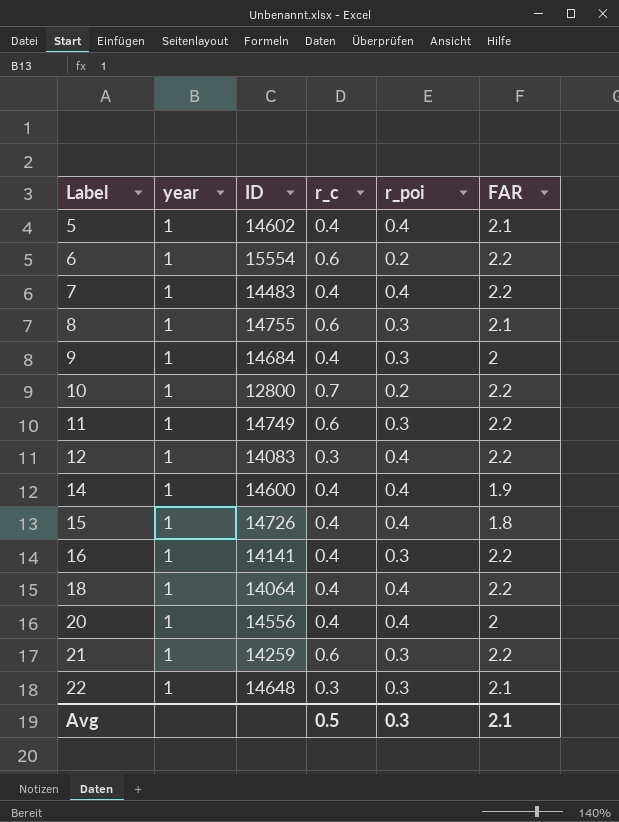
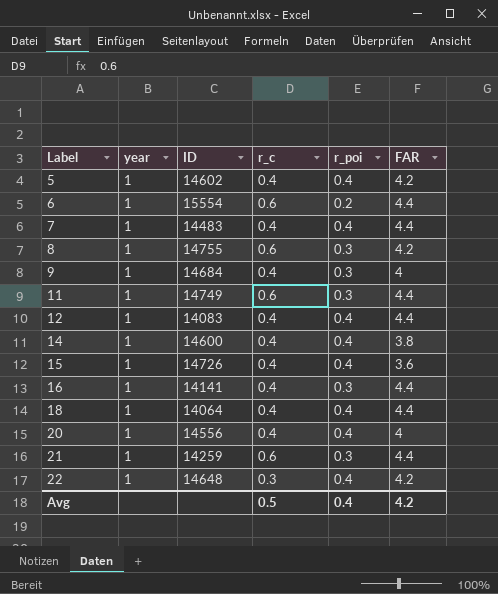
row 10: 1 | 12800 | 0.7 | 0.2 | 2.2 -> none
5 | FAR: 2.1 -> 4.2
6 | FAR: 2.2 -> 4.4
7 | FAR: 2.2 -> 4.4
8 | FAR: 2.1 -> 4.2
9 | FAR: 2 -> 4
11 | FAR: 2.2 -> 4.4
12 | r_c: 0.3 -> 0.4
12 | FAR: 2.2 -> 4.4
14 | FAR: 1.9 -> 3.8
15 | FAR: 1.8 -> 3.6
16 | FAR: 2.2 -> 4.4
18 | FAR: 2.2 -> 4.4
20 | FAR: 2 -> 4
21 | FAR: 2.2 -> 4.4
22 | r_poi: 0.3 -> 0.4
22 | FAR: 2.1 -> 4.2
Avg | r_poi: 0.3 -> 0.4
Avg | FAR: 2.1 -> 4.2

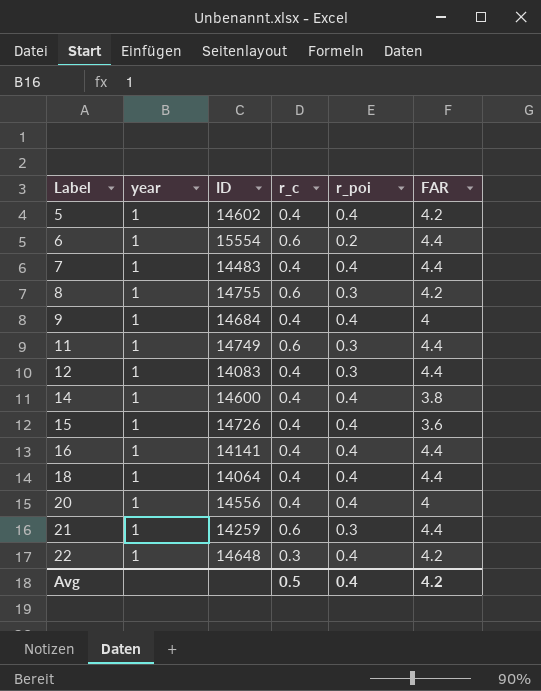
9 | r_poi: 0.3 -> 0.4
12 | r_poi: 0.4 -> 0.3
16 | r_poi: 0.3 -> 0.4

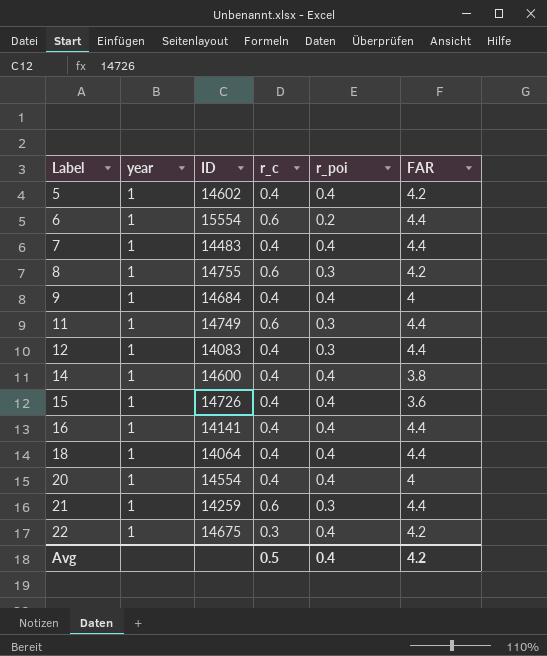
20 | ID: 14556 -> 14554
22 | ID: 14648 -> 14675

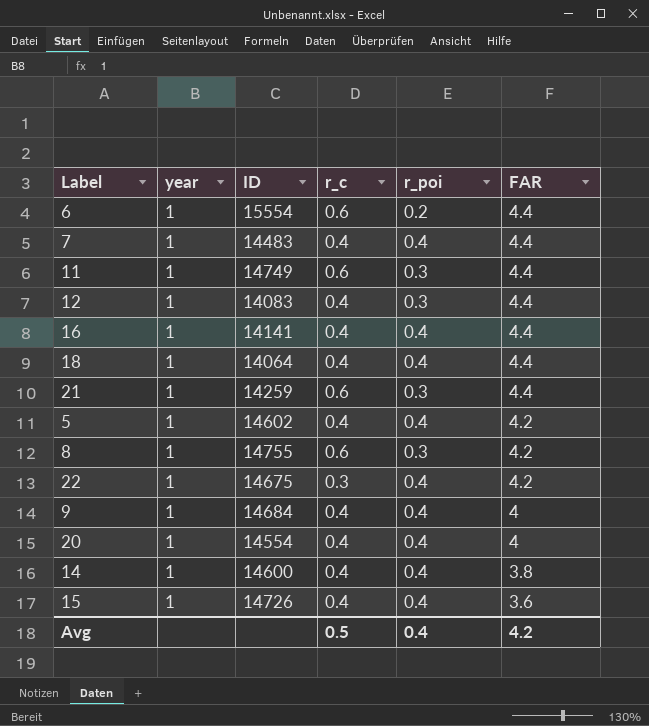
row order: Label ascending -> FAR descending

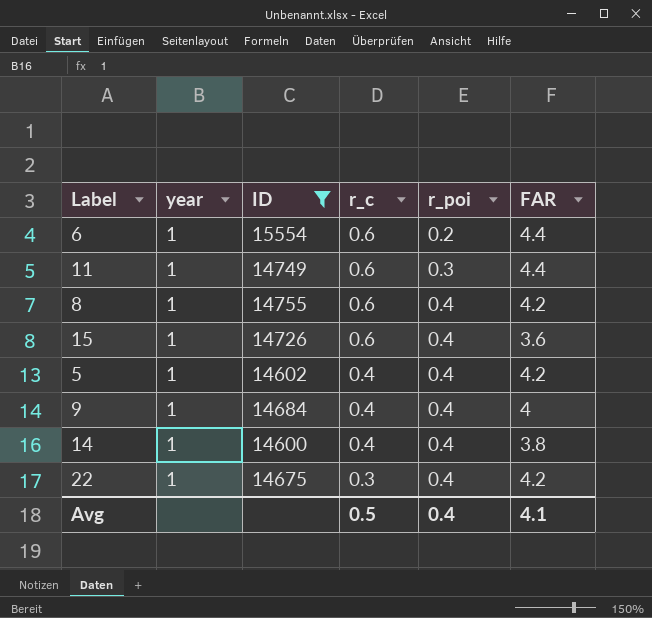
filter: none -> ID >= 14600
row order: FAR descending -> r_c descending
8 | r_poi: 0.3 -> 0.4
15 | r_c: 0.4 -> 0.6
Avg | FAR: 4.2 -> 4.1

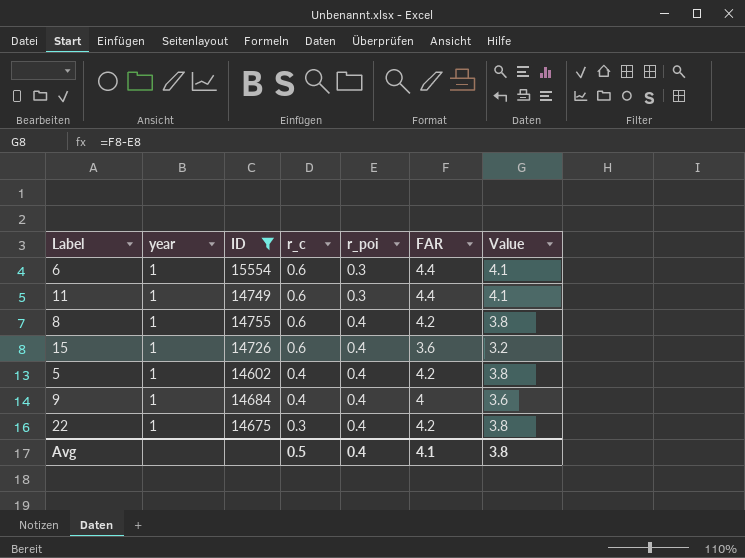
column Value | formula: none -> [FAR] - [r_poi]
row 14: 1 | 14600 | 0.4 | 0.4 | 3.8 -> none
6 | r_poi: 0.2 -> 0.3

